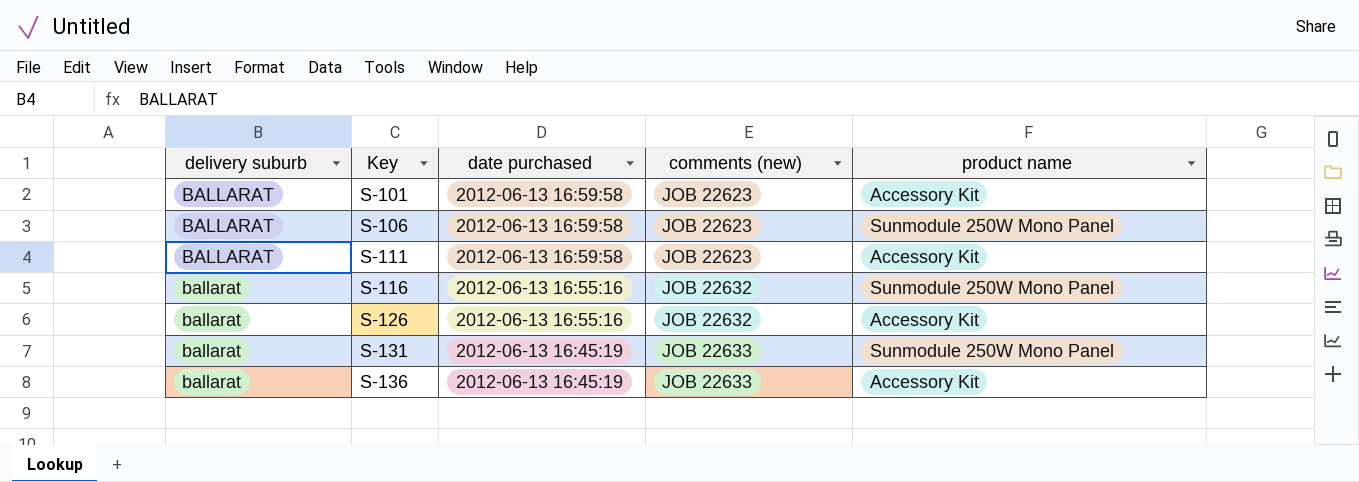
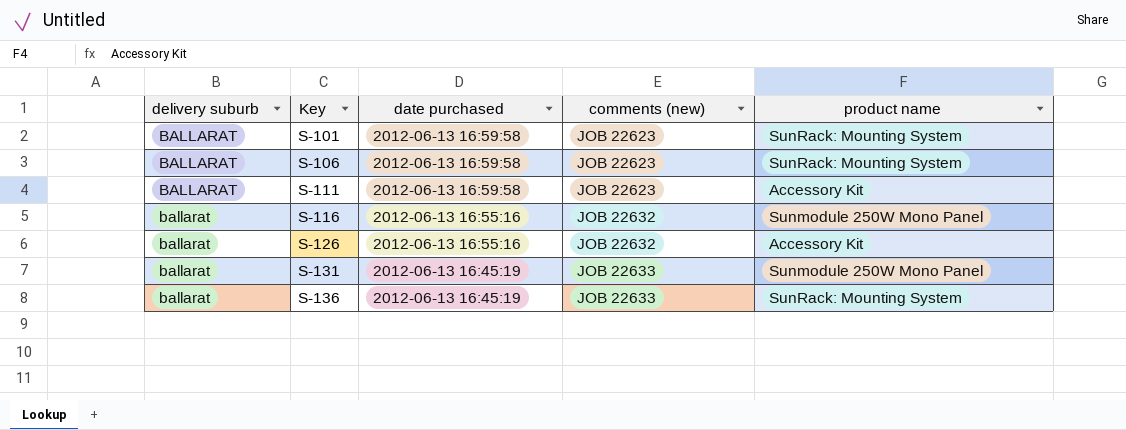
S-101 | product name: Accessory Kit -> SunRack: Mounting System
S-106 | product name: Sunmodule 250W Mono Panel -> SunRack: Mounting System
S-136 | product name: Accessory Kit -> SunRack: Mounting System

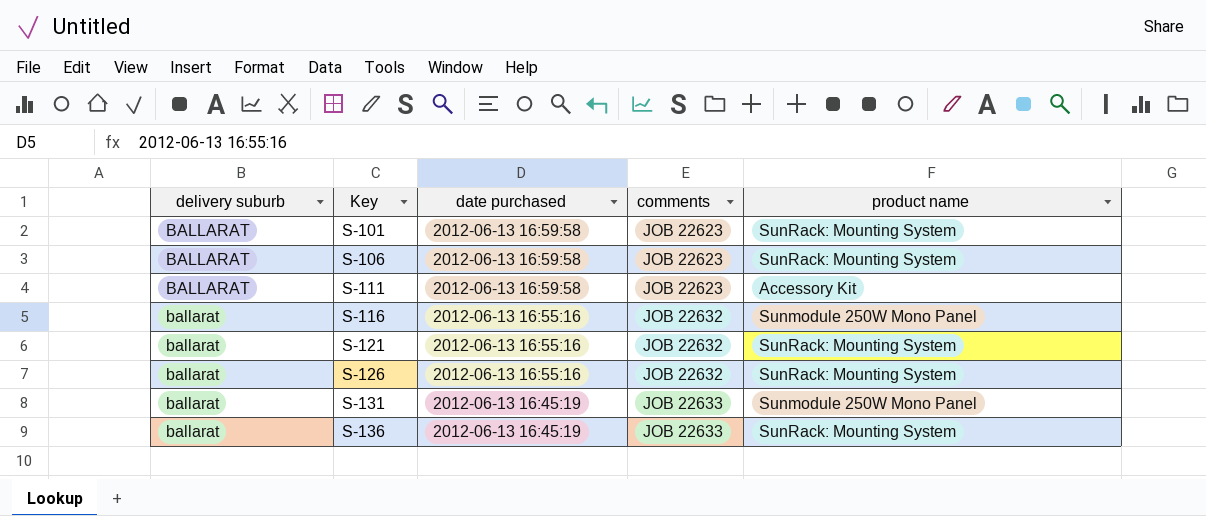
column name: comments (new) -> comments
row S-121: none -> ballarat | 2012-06-13 16:55:16 | JOB 22632 | SunRack: Mounting System
S-126 | product name: Accessory Kit -> SunRack: Mounting System

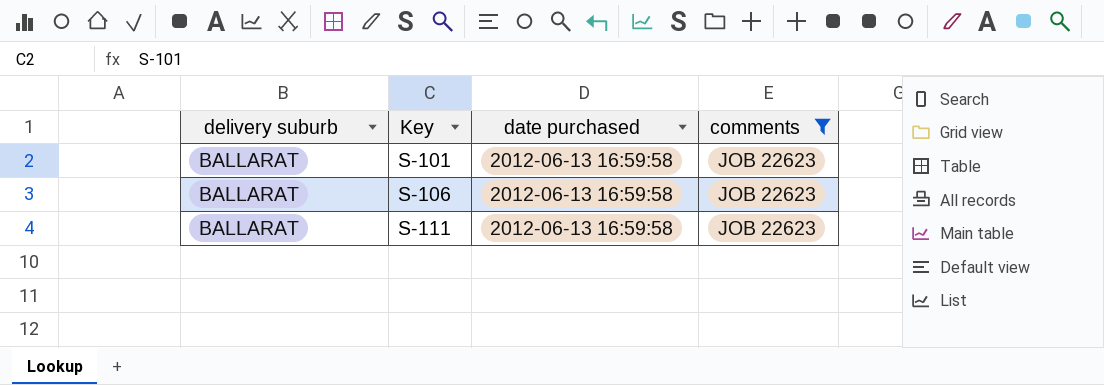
filter: none -> comments = JOB 22623
column product name | position: 5 -> none

